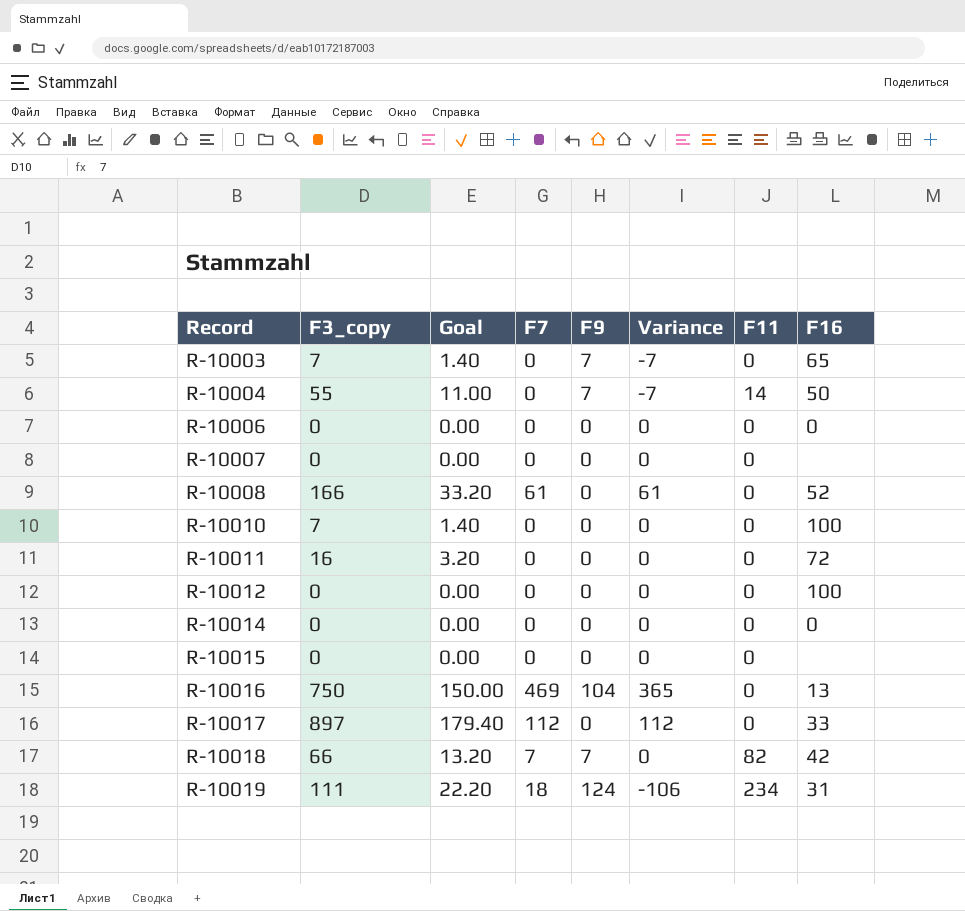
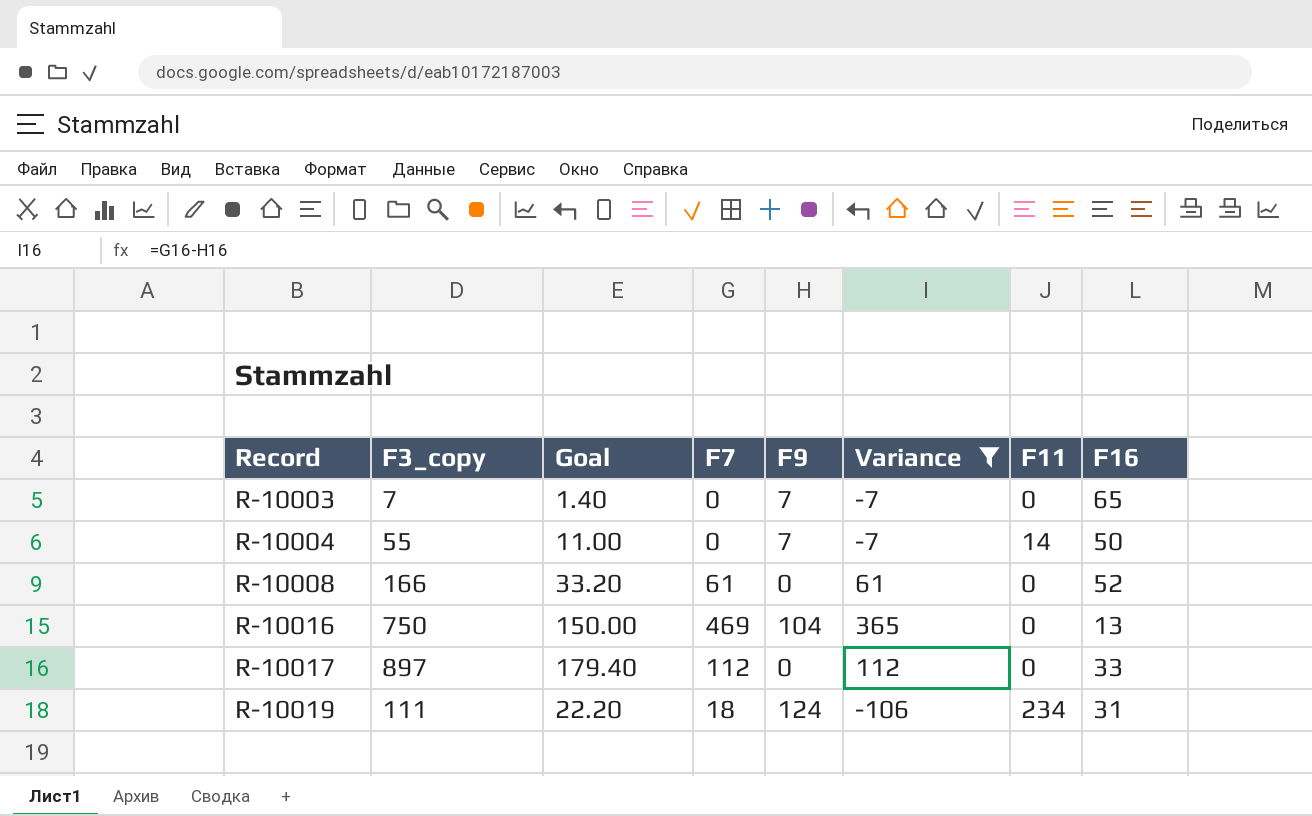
filter: none -> Variance != 0

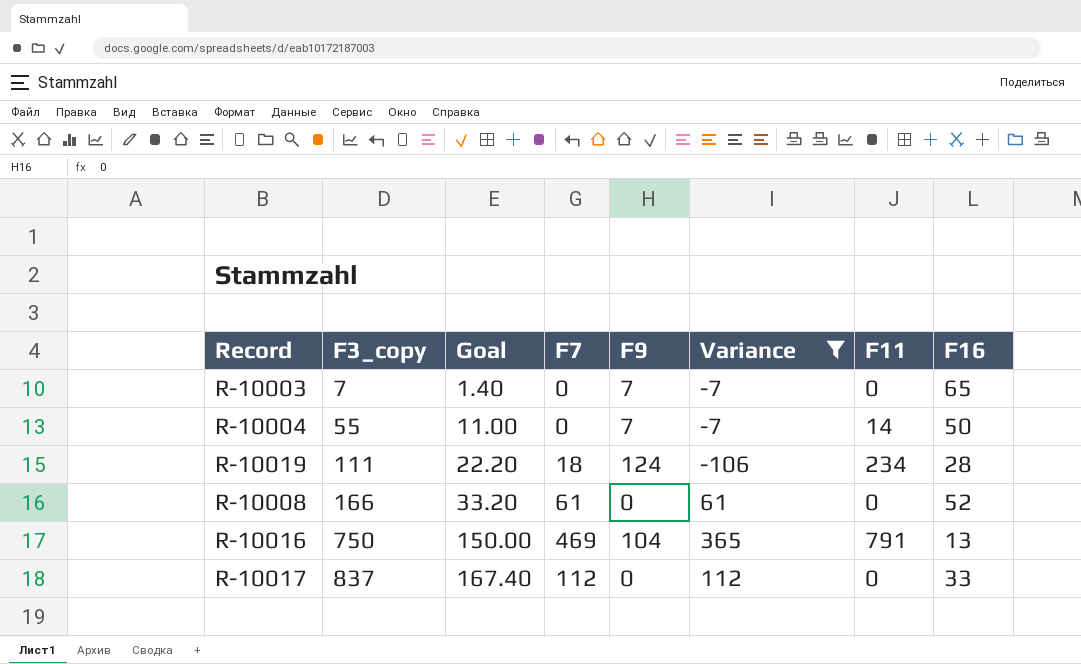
row order: Record ascending -> F3_copy ascending
R-10019 | F16: 31 -> 28
R-10016 | F11: 0 -> 791
R-10017 | F3_copy: 897 -> 837
R-10017 | Goal: 179.40 -> 167.40

